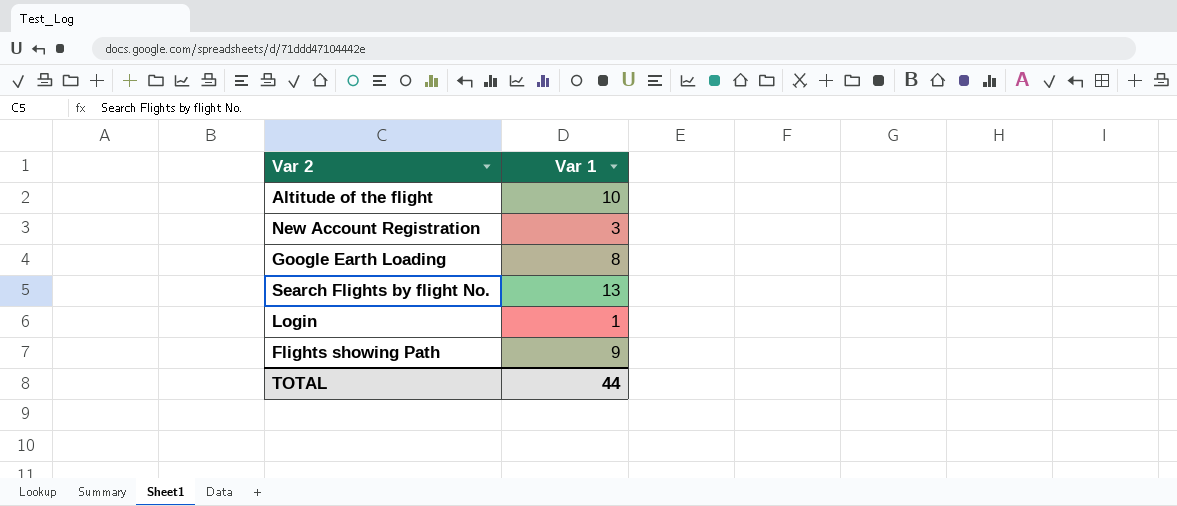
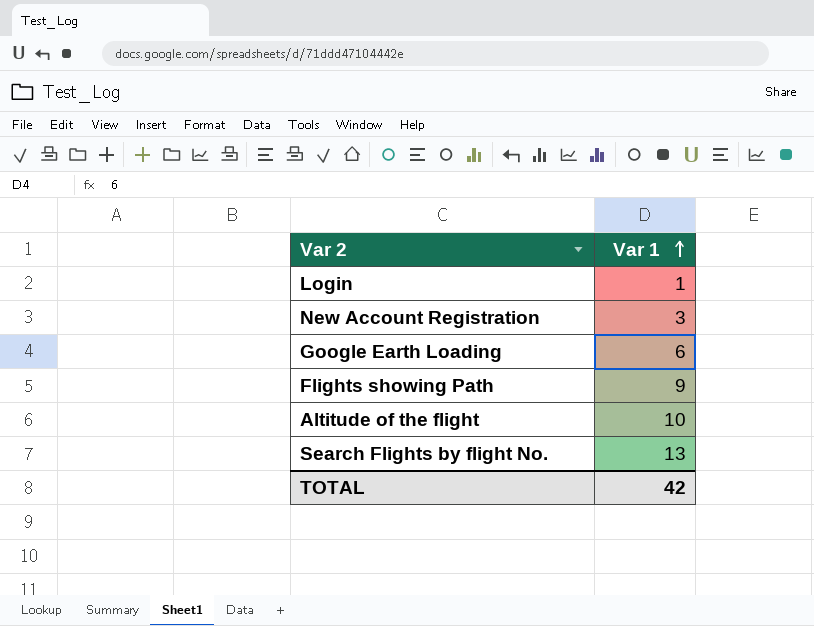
row order: none -> Var 1 ascending
Google Earth Loading | Var 1: 8 -> 6
TOTAL | Var 1: 44 -> 42

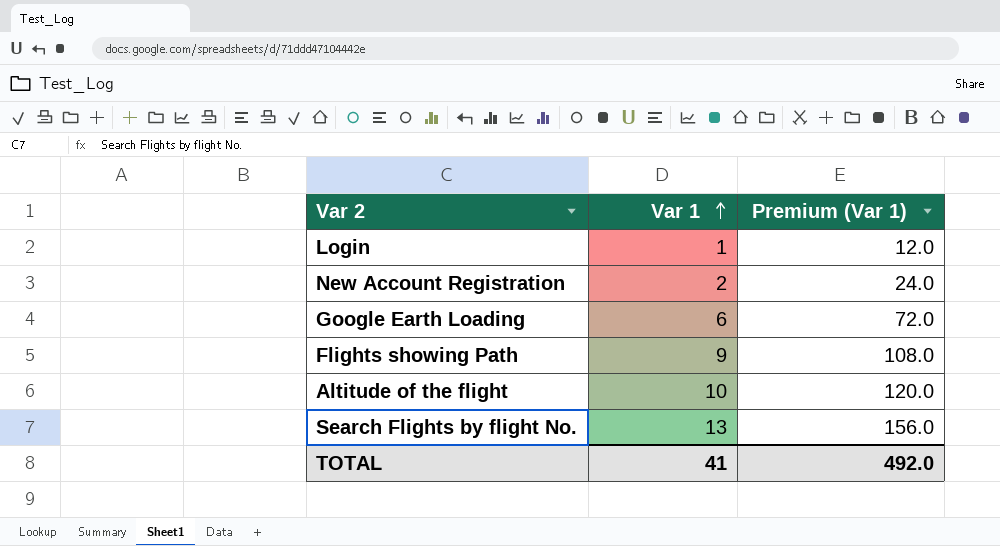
column Premium (Var 1) | formula: none -> [Var 1] * 12
New Account Registration | Var 1: 3 -> 2
TOTAL | Var 1: 42 -> 41

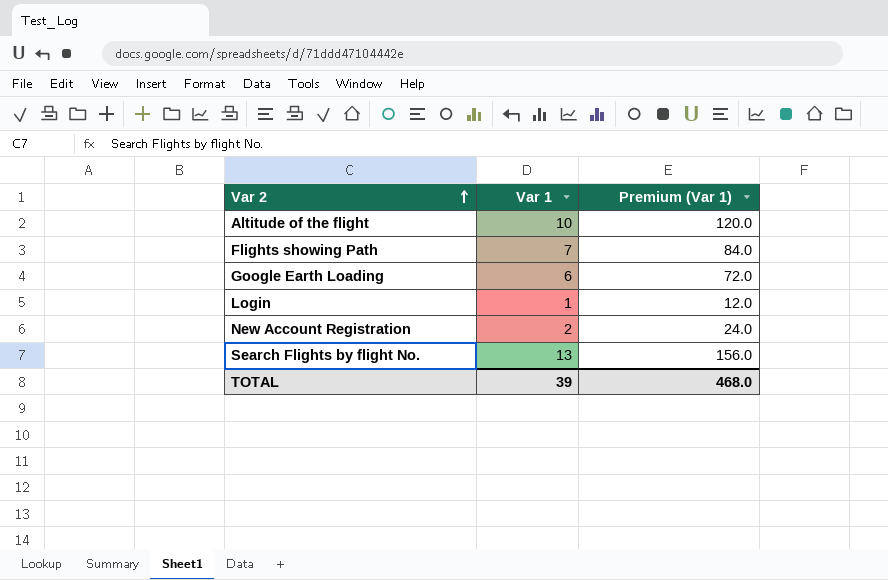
row order: Var 1 ascending -> Var 2 ascending
Flights showing Path | Var 1: 9 -> 7
Flights showing Path | Premium (Var 1): 108.0 -> 84.0
TOTAL | Var 1: 41 -> 39
TOTAL | Premium (Var 1): 492.0 -> 468.0

